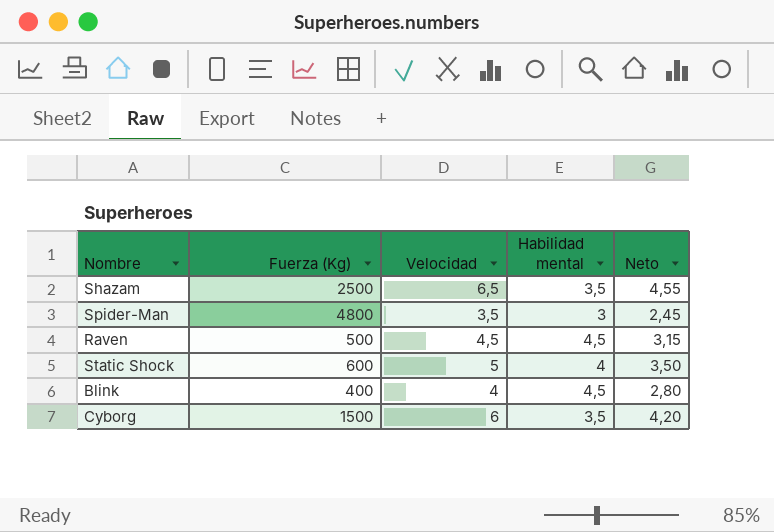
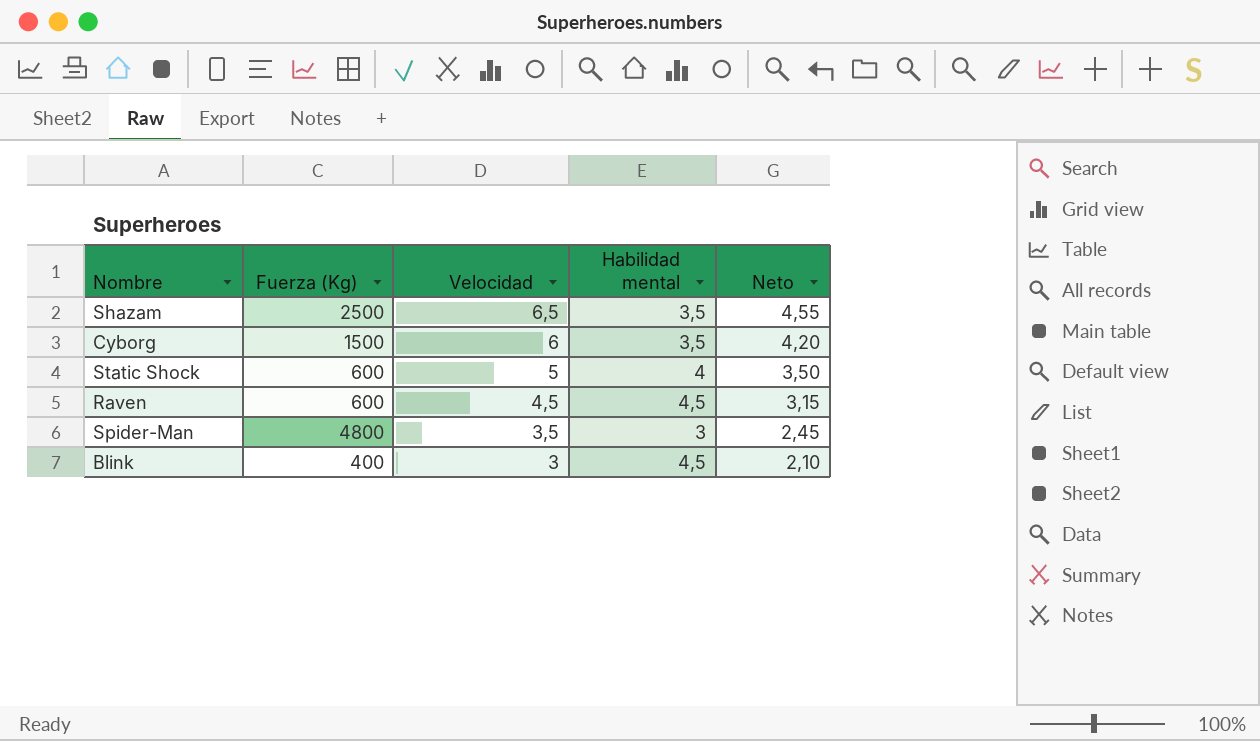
row order: none -> Velocidad descending
Raven | Fuerza (Kg): 500 -> 600
Blink | Velocidad: 4 -> 3
Blink | Neto: 2,80 -> 2,10

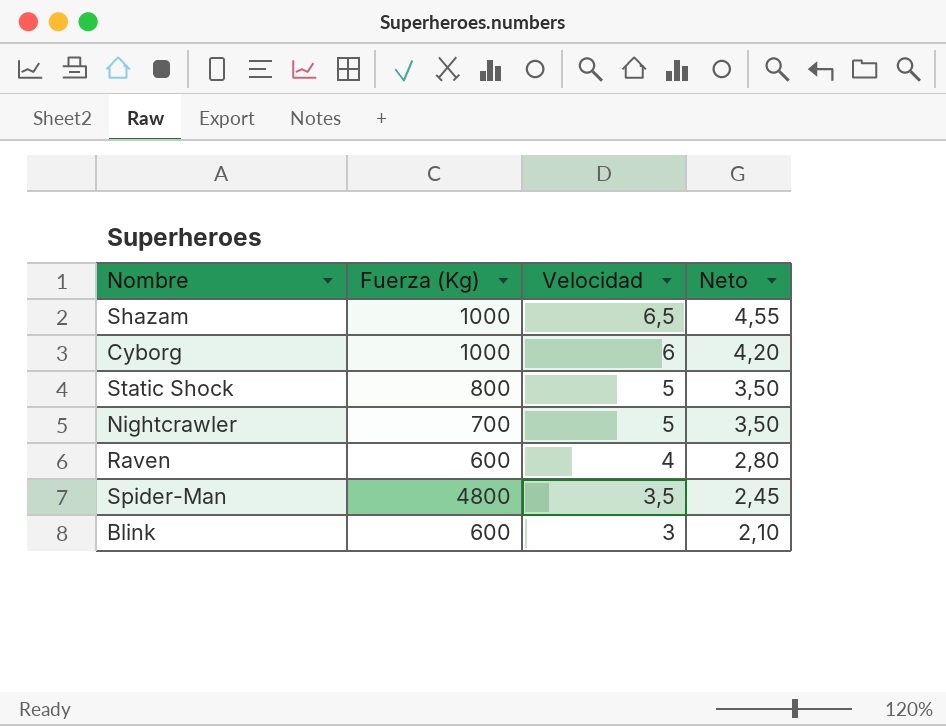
column Habilidad mental | position: 4 -> none
Shazam | Fuerza (Kg): 2500 -> 1000
Cyborg | Fuerza (Kg): 1500 -> 1000
Static Shock | Fuerza (Kg): 600 -> 800
row Nightcrawler: none -> 700 | 5 | 3,50
Raven | Velocidad: 4,5 -> 4
Raven | Neto: 3,15 -> 2,80
Blink | Fuerza (Kg): 400 -> 600

